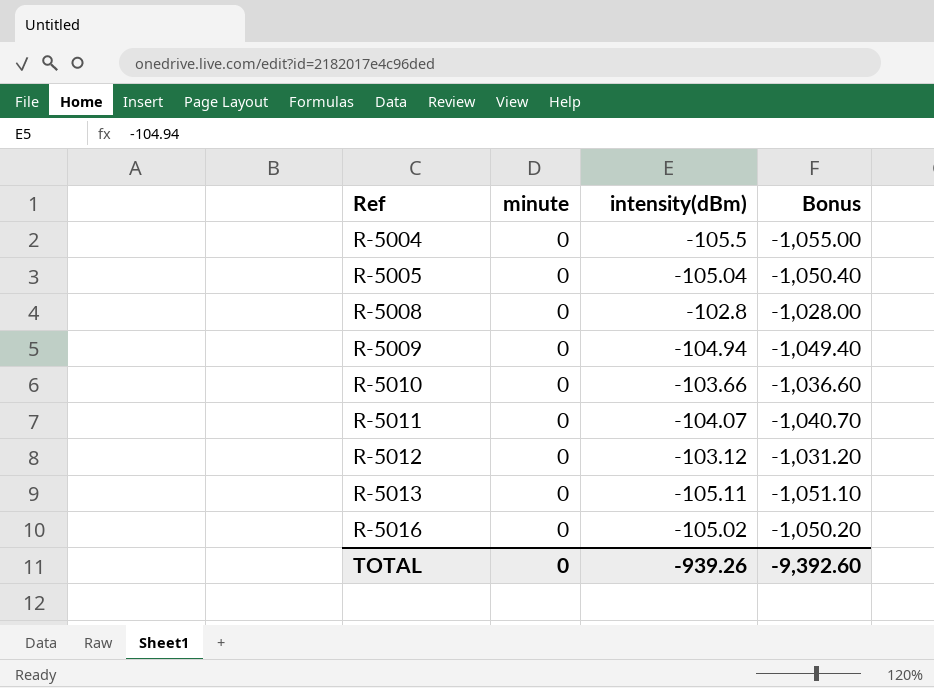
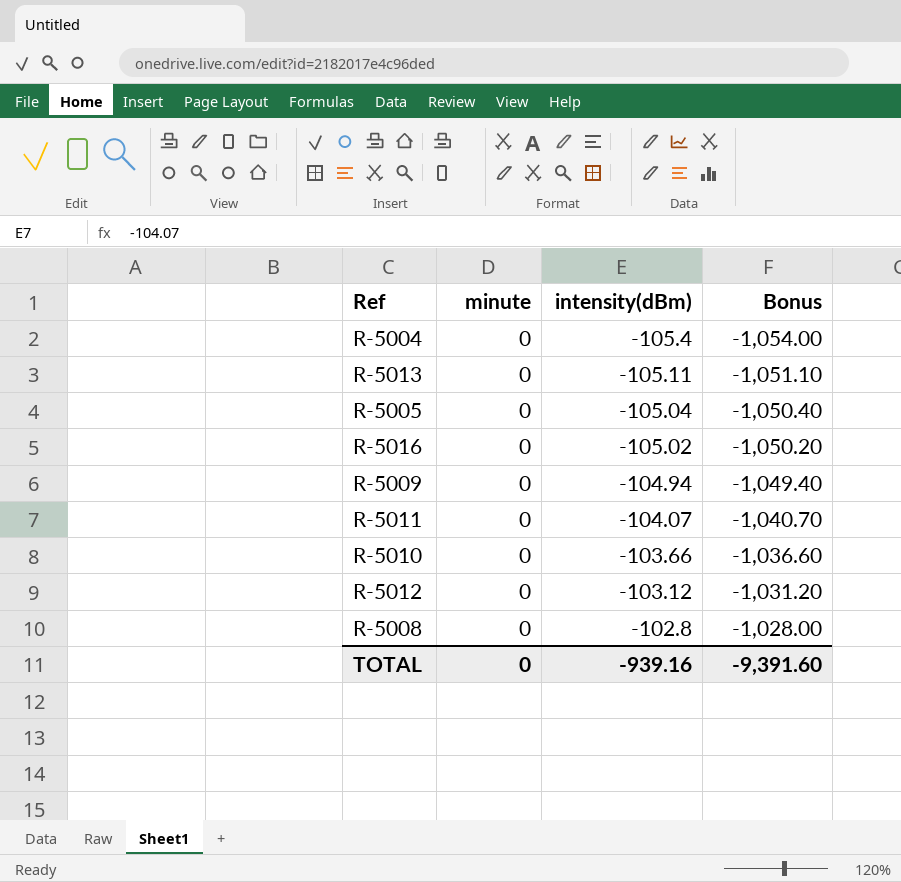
row order: Ref ascending -> intensity(dBm) ascending
R-5004 | intensity(dBm): -105.5 -> -105.4
R-5004 | Bonus: -1,055.00 -> -1,054.00
TOTAL | intensity(dBm): -939.26 -> -939.16
TOTAL | Bonus: -9,392.60 -> -9,391.60

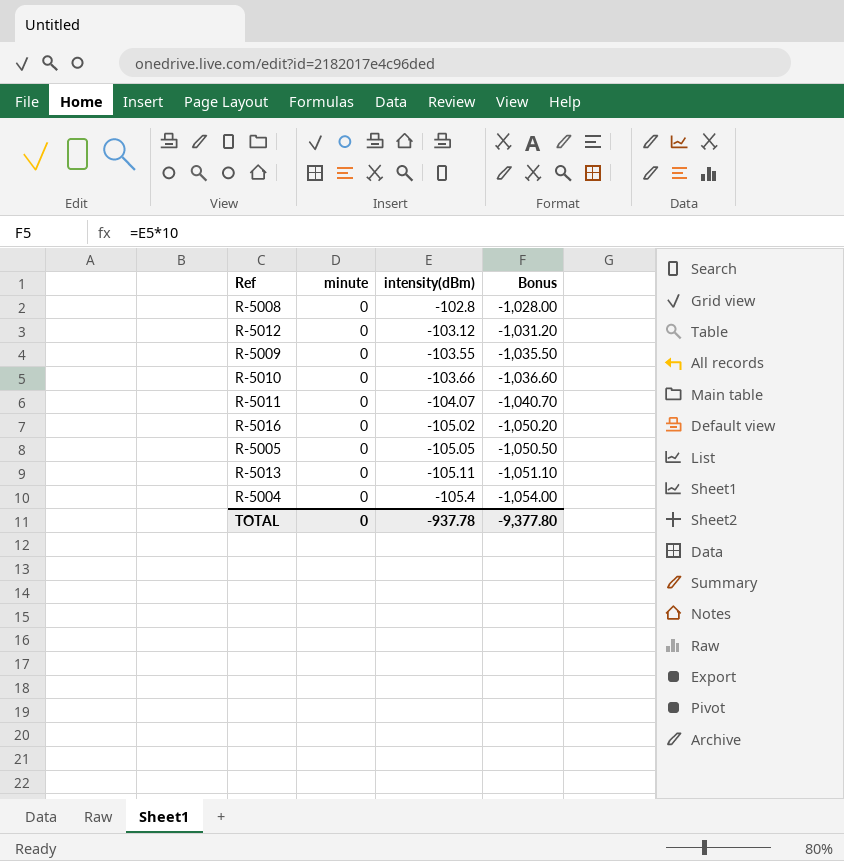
row order: intensity(dBm) ascending -> intensity(dBm) descending
R-5009 | intensity(dBm): -104.94 -> -103.55
R-5009 | Bonus: -1,049.40 -> -1,035.50
R-5005 | intensity(dBm): -105.04 -> -105.05
R-5005 | Bonus: -1,050.40 -> -1,050.50
TOTAL | intensity(dBm): -939.16 -> -937.78
TOTAL | Bonus: -9,391.60 -> -9,377.80

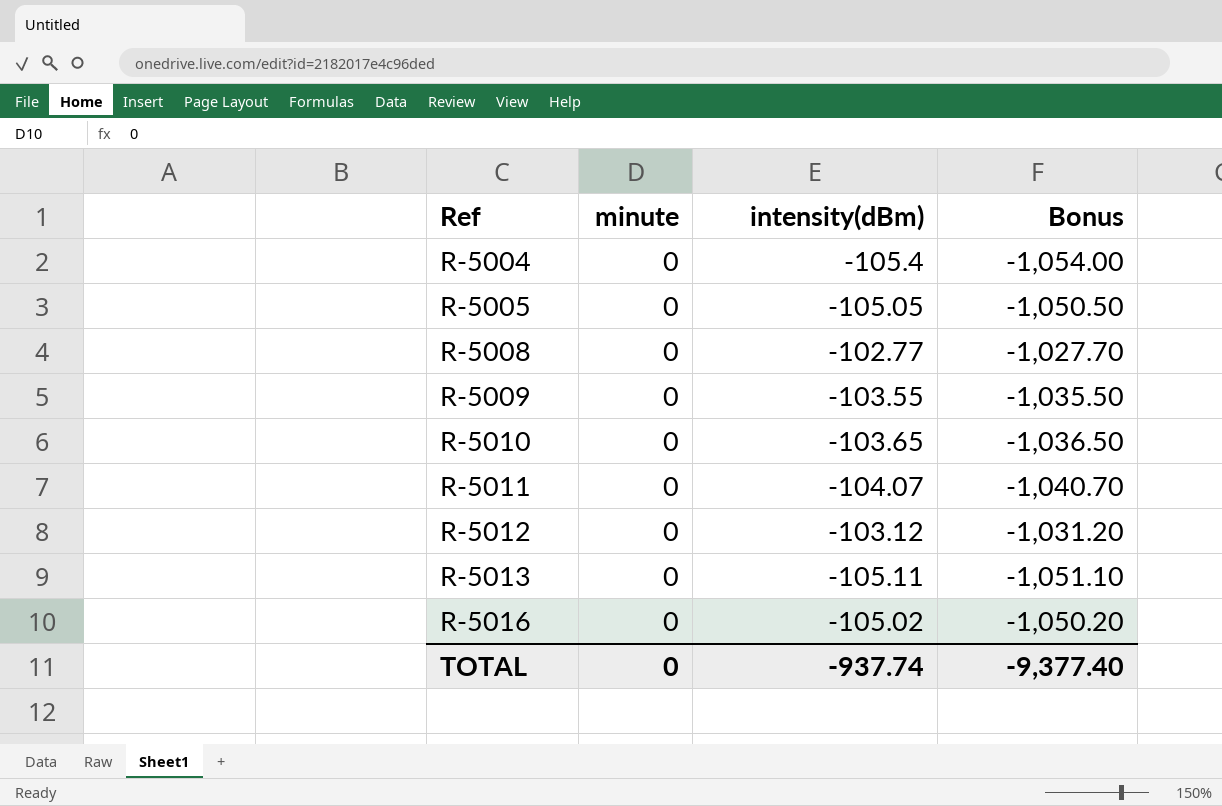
row order: intensity(dBm) descending -> Ref ascending
R-5008 | intensity(dBm): -102.8 -> -102.77
R-5008 | Bonus: -1,028.00 -> -1,027.70
R-5010 | intensity(dBm): -103.66 -> -103.65
R-5010 | Bonus: -1,036.60 -> -1,036.50
TOTAL | intensity(dBm): -937.78 -> -937.74
TOTAL | Bonus: -9,377.80 -> -9,377.40

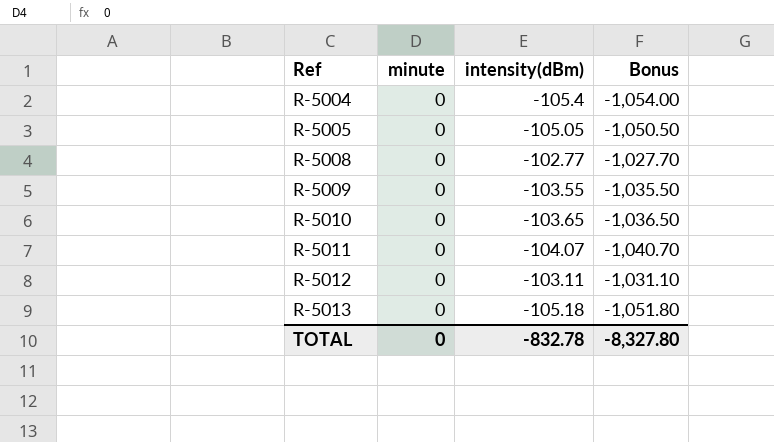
row R-5016: 0 | -105.02 | -1,050.20 -> none
R-5012 | intensity(dBm): -103.12 -> -103.11
R-5012 | Bonus: -1,031.20 -> -1,031.10
R-5013 | intensity(dBm): -105.11 -> -105.18
R-5013 | Bonus: -1,051.10 -> -1,051.80
TOTAL | intensity(dBm): -937.74 -> -832.78
TOTAL | Bonus: -9,377.40 -> -8,327.80

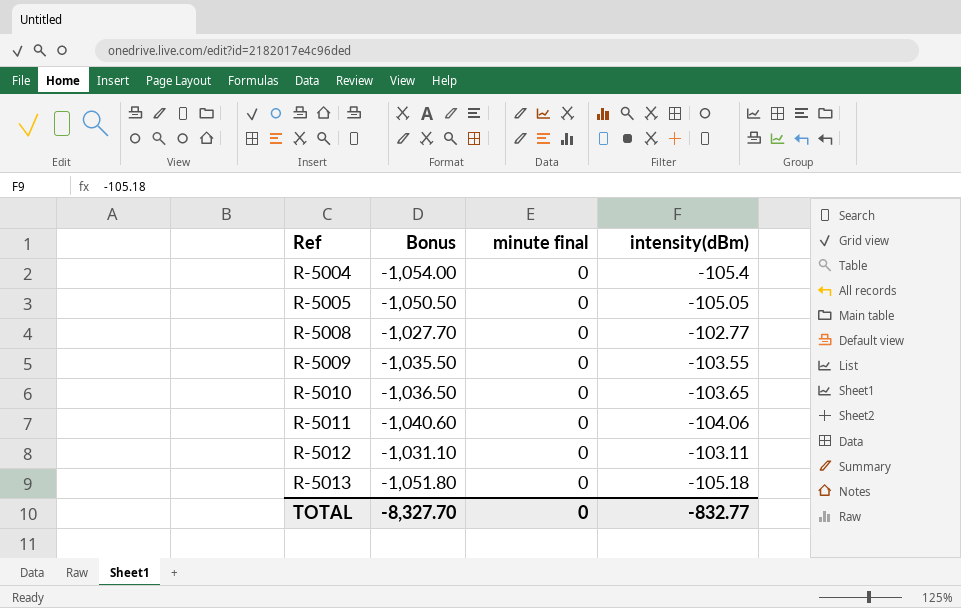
column Bonus | position: 4 -> 2
column name: minute -> minute final
R-5011 | Bonus: -1,040.70 -> -1,040.60
R-5011 | intensity(dBm): -104.07 -> -104.06
TOTAL | Bonus: -8,327.80 -> -8,327.70
TOTAL | intensity(dBm): -832.78 -> -832.77

